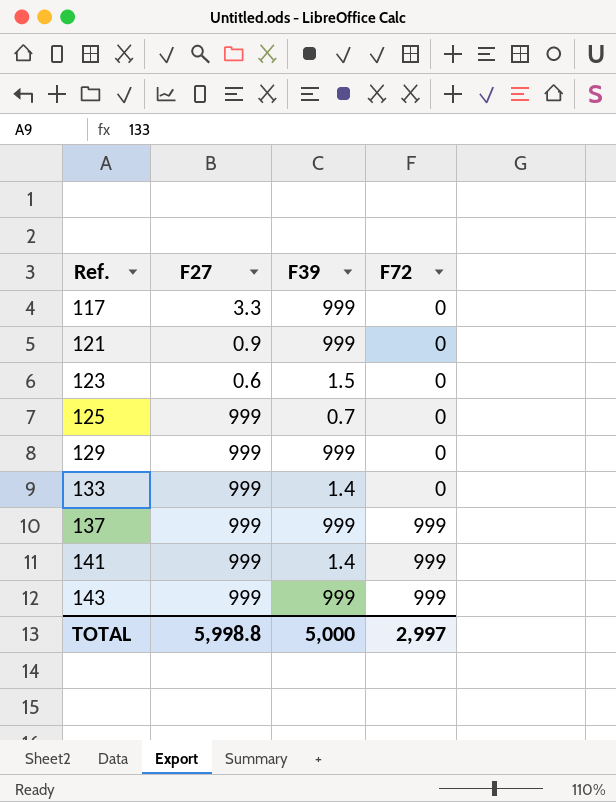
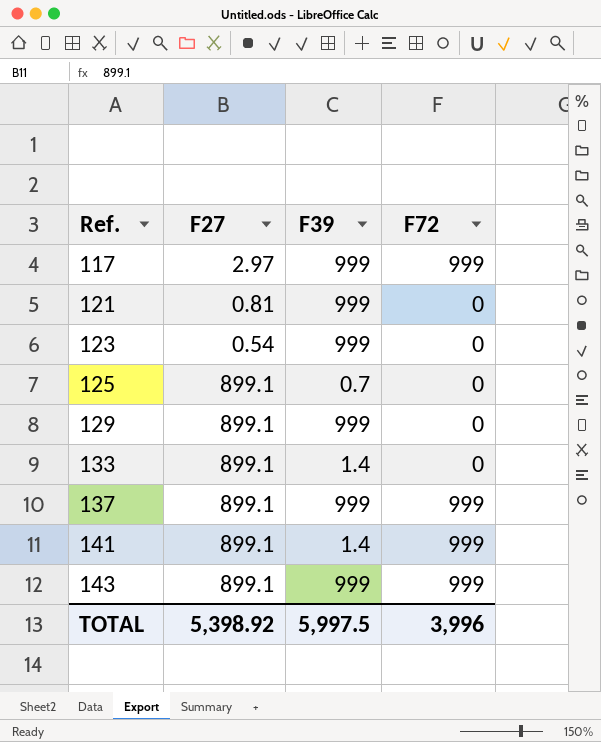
117 | F27: 3.3 -> 2.97
117 | F72: 0 -> 999
121 | F27: 0.9 -> 0.81
123 | F27: 0.6 -> 0.54
123 | F39: 1.5 -> 999
125 | F27: 999 -> 899.1
129 | F27: 999 -> 899.1
133 | F27: 999 -> 899.1
137 | F27: 999 -> 899.1
141 | F27: 999 -> 899.1
143 | F27: 999 -> 899.1
TOTAL | F27: 5,998.8 -> 5,398.92
TOTAL | F39: 5,000 -> 5,997.5
TOTAL | F72: 2,997 -> 3,996

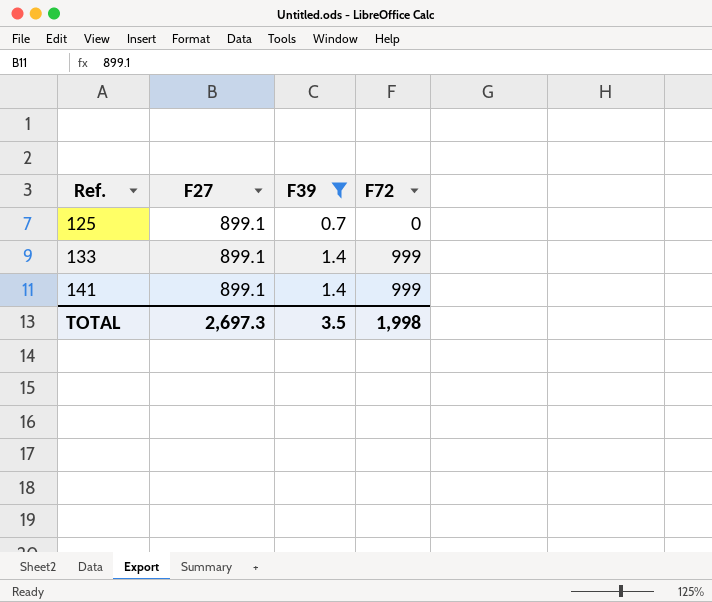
filter: none -> F39 != 999
133 | F72: 0 -> 999
TOTAL | F27: 5,398.92 -> 2,697.3
TOTAL | F39: 5,997.5 -> 3.5
TOTAL | F72: 3,996 -> 1,998

